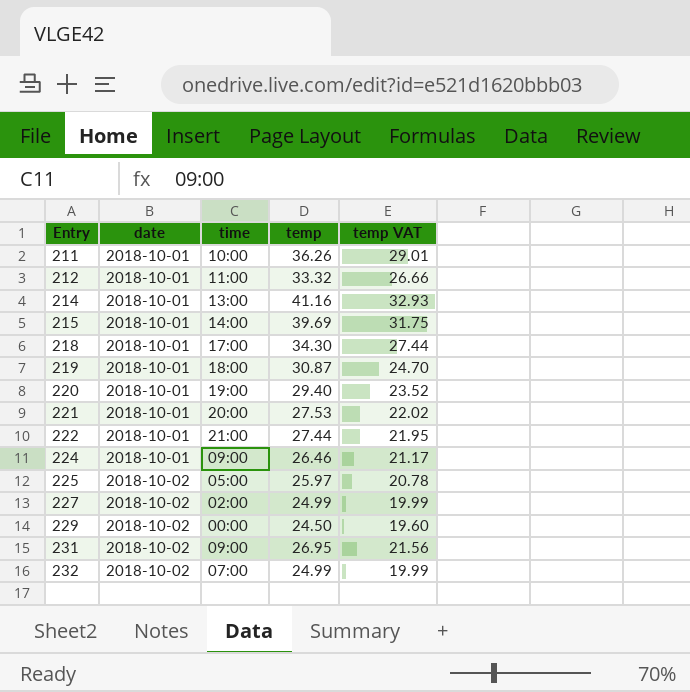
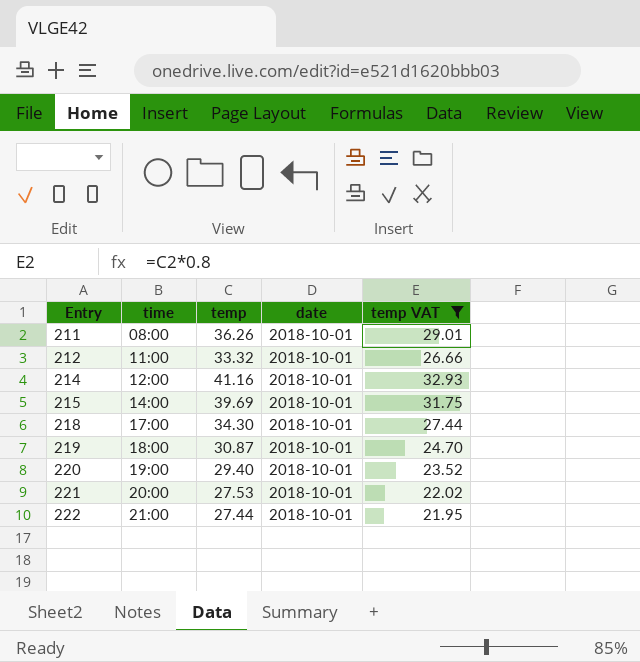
filter: none -> temp VAT >= 21.95
column date | position: 2 -> 4
211 | time: 10:00 -> 08:00
214 | time: 13:00 -> 12:00

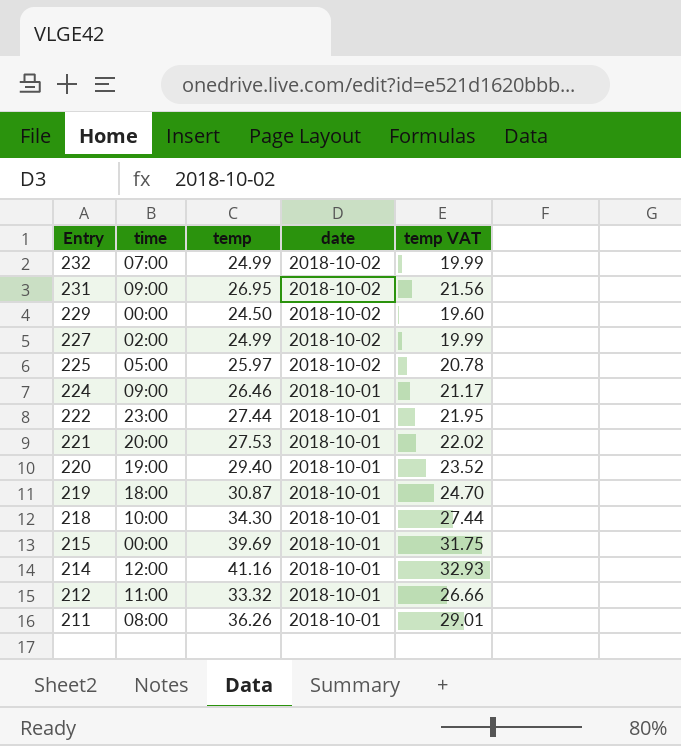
filter: temp VAT >= 21.95 -> none
row order: Entry ascending -> Entry descending
222 | time: 21:00 -> 23:00
218 | time: 17:00 -> 10:00
215 | time: 14:00 -> 00:00

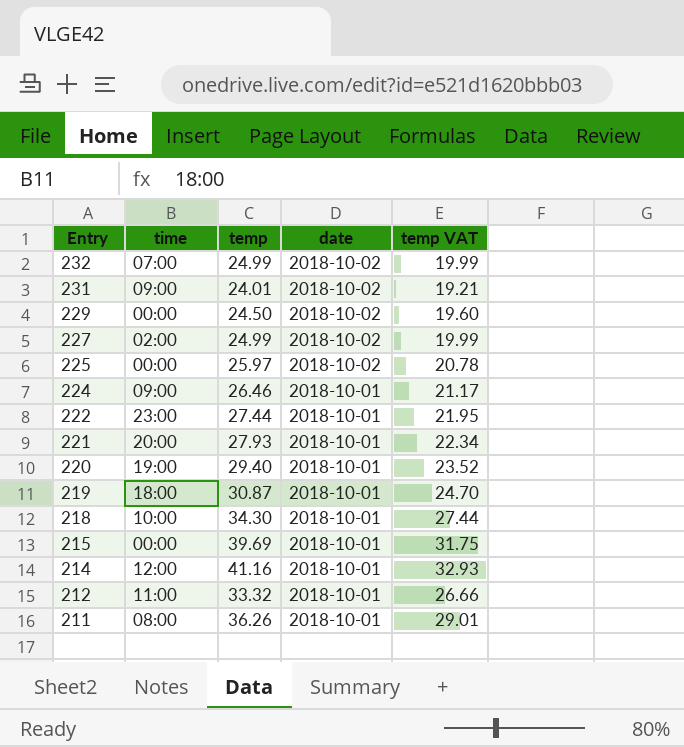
231 | temp: 26.95 -> 24.01
231 | temp VAT: 21.56 -> 19.21
225 | time: 05:00 -> 00:00
221 | temp: 27.53 -> 27.93
221 | temp VAT: 22.02 -> 22.34

